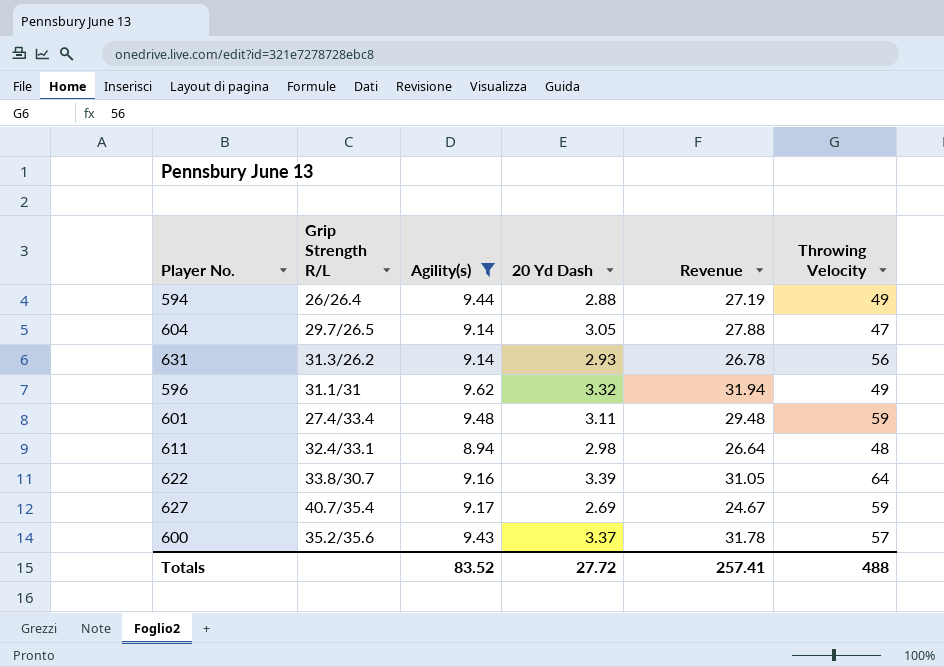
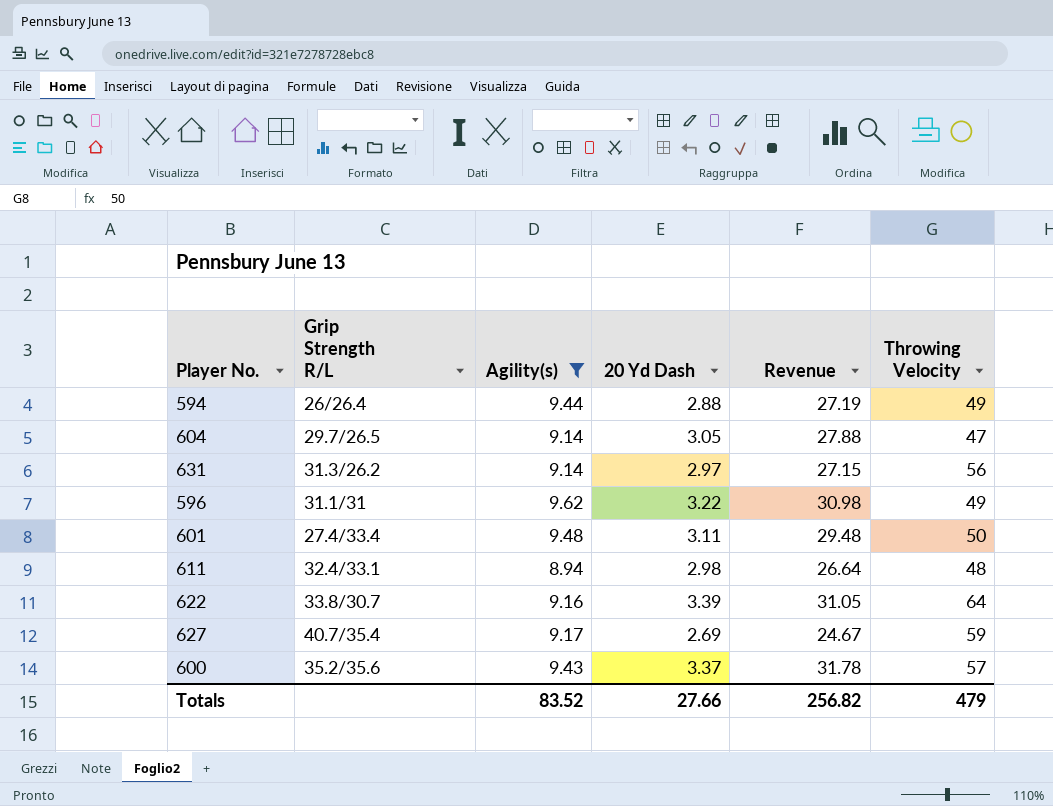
631 | 20 Yd Dash: 2.93 -> 2.97
631 | Revenue: 26.78 -> 27.15
596 | 20 Yd Dash: 3.32 -> 3.22
596 | Revenue: 31.94 -> 30.98
601 | Throwing Velocity: 59 -> 50
Totals | 20 Yd Dash: 27.72 -> 27.66
Totals | Revenue: 257.41 -> 256.82
Totals | Throwing Velocity: 488 -> 479

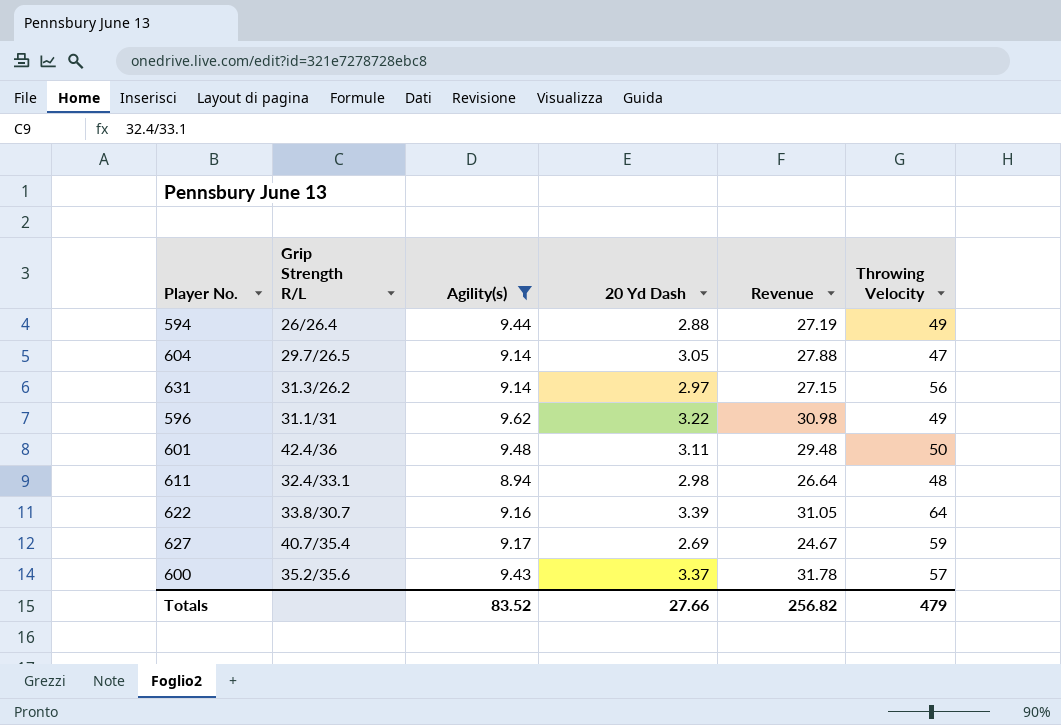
601 | Grip Strength R/L: 27.4/33.4 -> 42.4/36

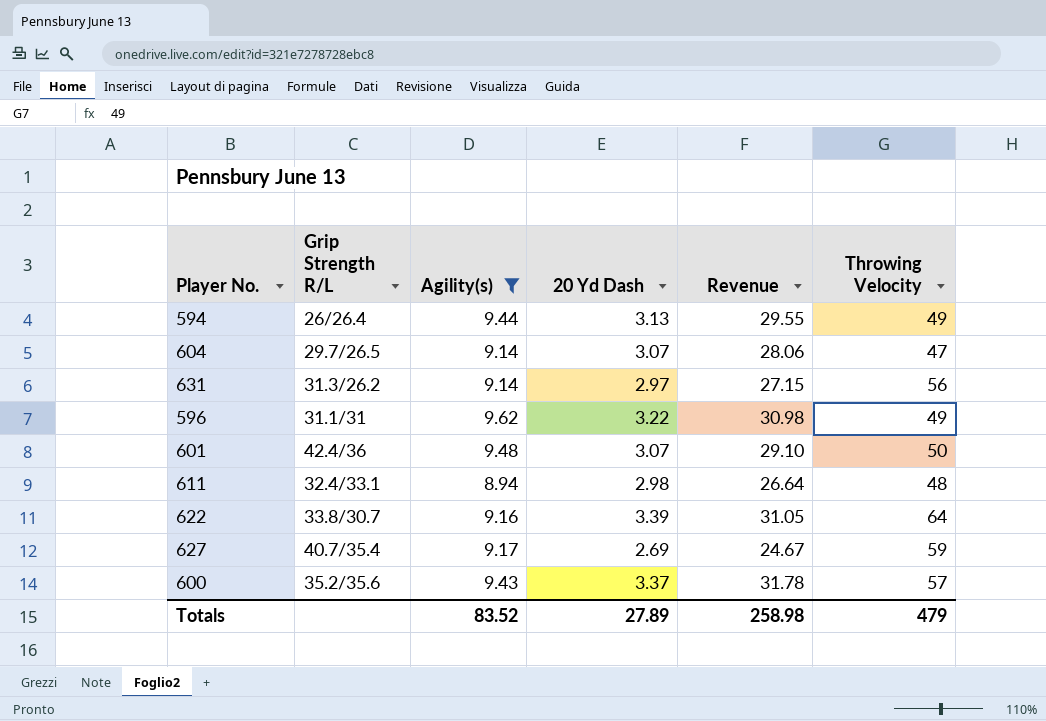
594 | 20 Yd Dash: 2.88 -> 3.13
594 | Revenue: 27.19 -> 29.55
604 | 20 Yd Dash: 3.05 -> 3.07
604 | Revenue: 27.88 -> 28.06
601 | 20 Yd Dash: 3.11 -> 3.07
601 | Revenue: 29.48 -> 29.10
Totals | 20 Yd Dash: 27.66 -> 27.89
Totals | Revenue: 256.82 -> 258.98

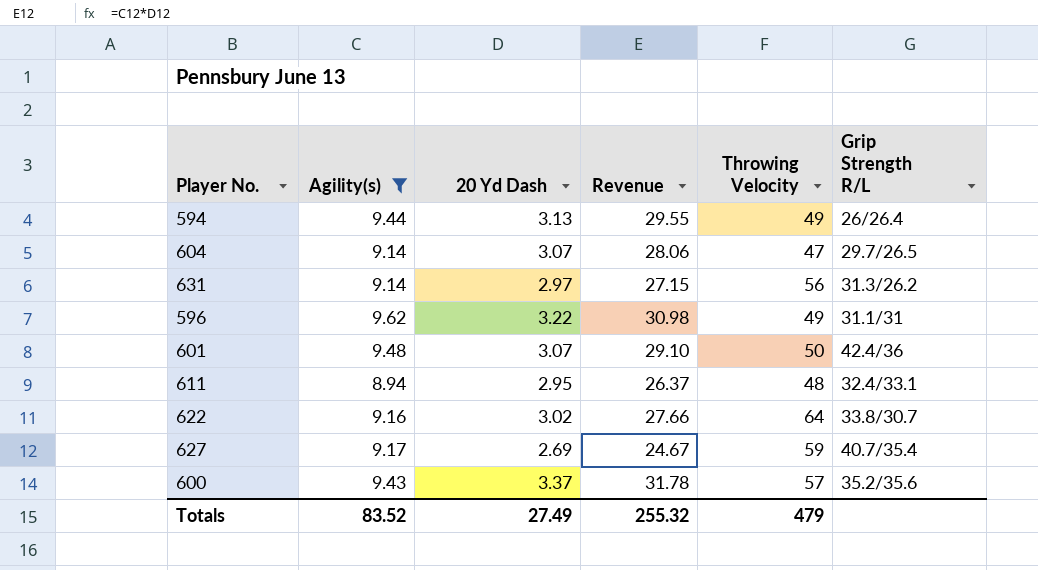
column Grip Strength R/L | position: 2 -> 6
611 | 20 Yd Dash: 2.98 -> 2.95
611 | Revenue: 26.64 -> 26.37
622 | 20 Yd Dash: 3.39 -> 3.02
622 | Revenue: 31.05 -> 27.66
Totals | 20 Yd Dash: 27.89 -> 27.49
Totals | Revenue: 258.98 -> 255.32

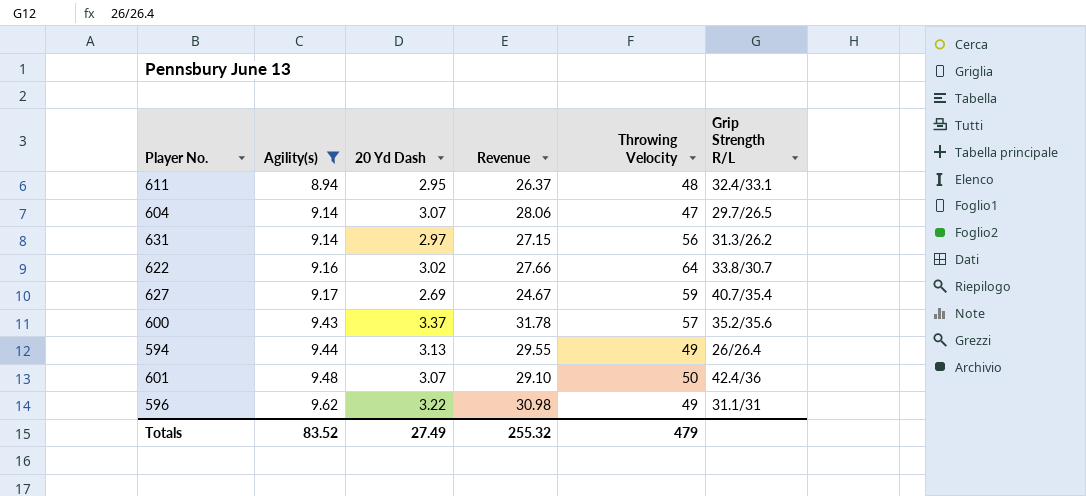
row order: none -> Agility(s) ascending

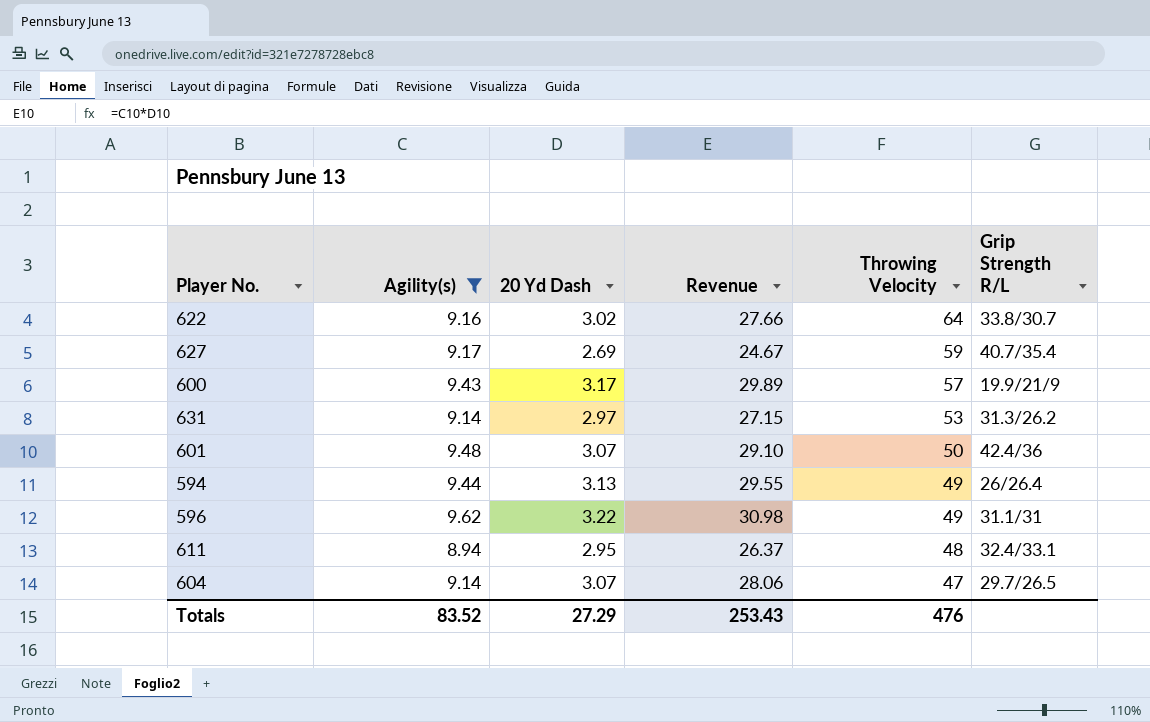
row order: Agility(s) ascending -> Throwing Velocity descending
600 | 20 Yd Dash: 3.37 -> 3.17
600 | Revenue: 31.78 -> 29.89
600 | Grip Strength R/L: 35.2/35.6 -> 19.9/21/9
631 | Throwing Velocity: 56 -> 53
Totals | 20 Yd Dash: 27.49 -> 27.29
Totals | Revenue: 255.32 -> 253.43
Totals | Throwing Velocity: 479 -> 476

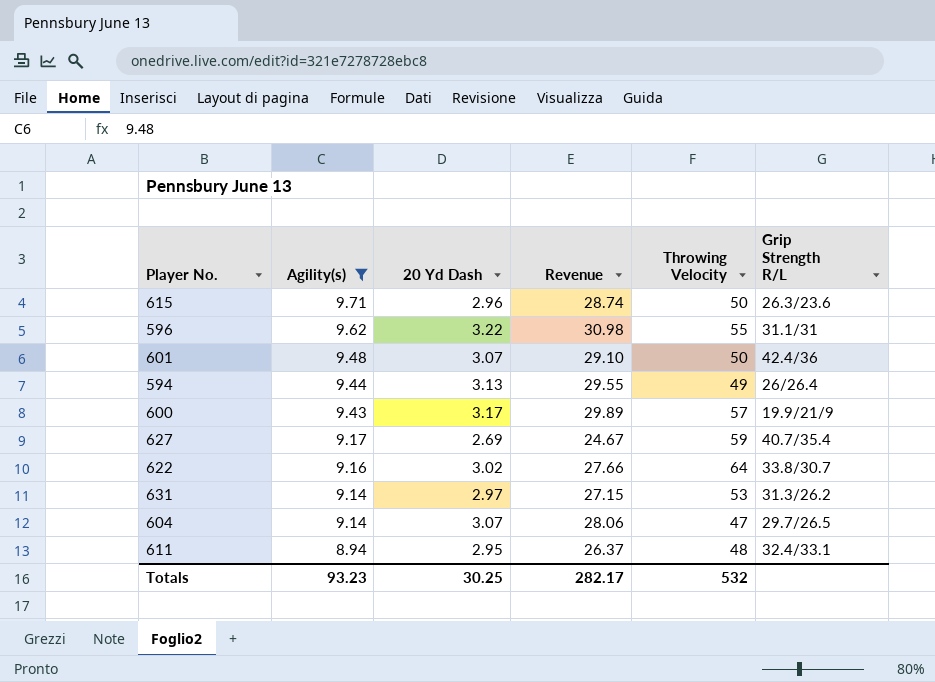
row order: Throwing Velocity descending -> Agility(s) descending
row 615: none -> 9.71 | 2.96 | 28.74 | 50 | 26.3/23.6
596 | Throwing Velocity: 49 -> 55
Totals | Agility(s): 83.52 -> 93.23
Totals | 20 Yd Dash: 27.29 -> 30.25
Totals | Revenue: 253.43 -> 282.17
Totals | Throwing Velocity: 476 -> 532

